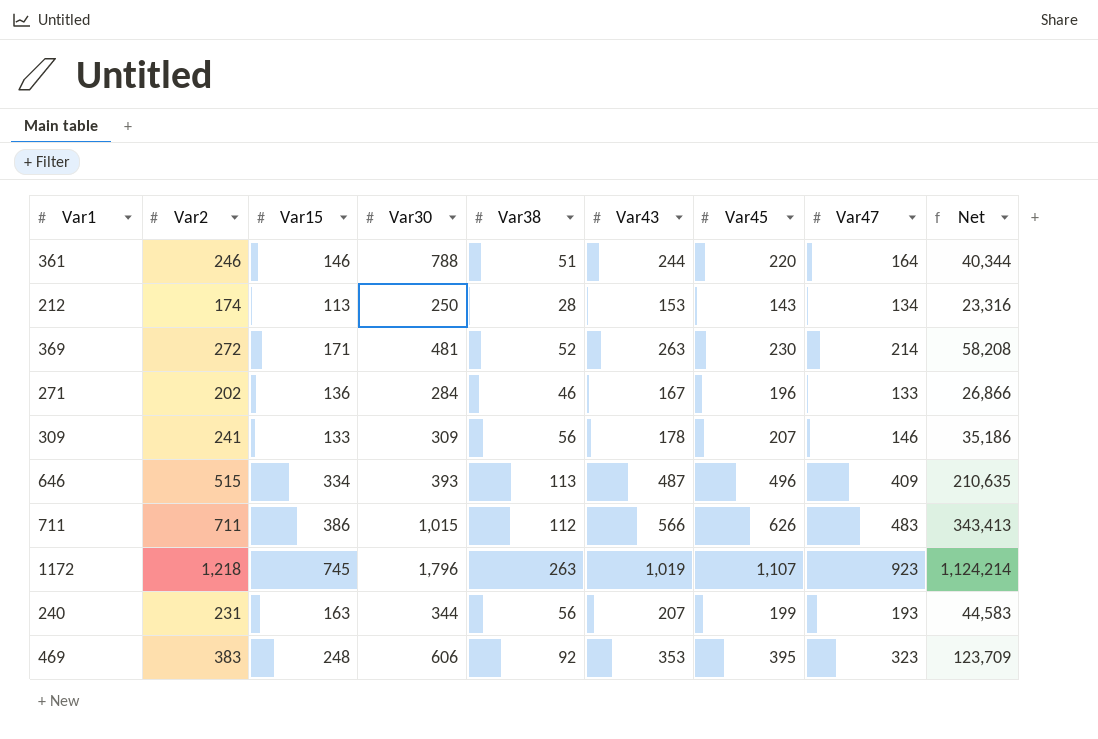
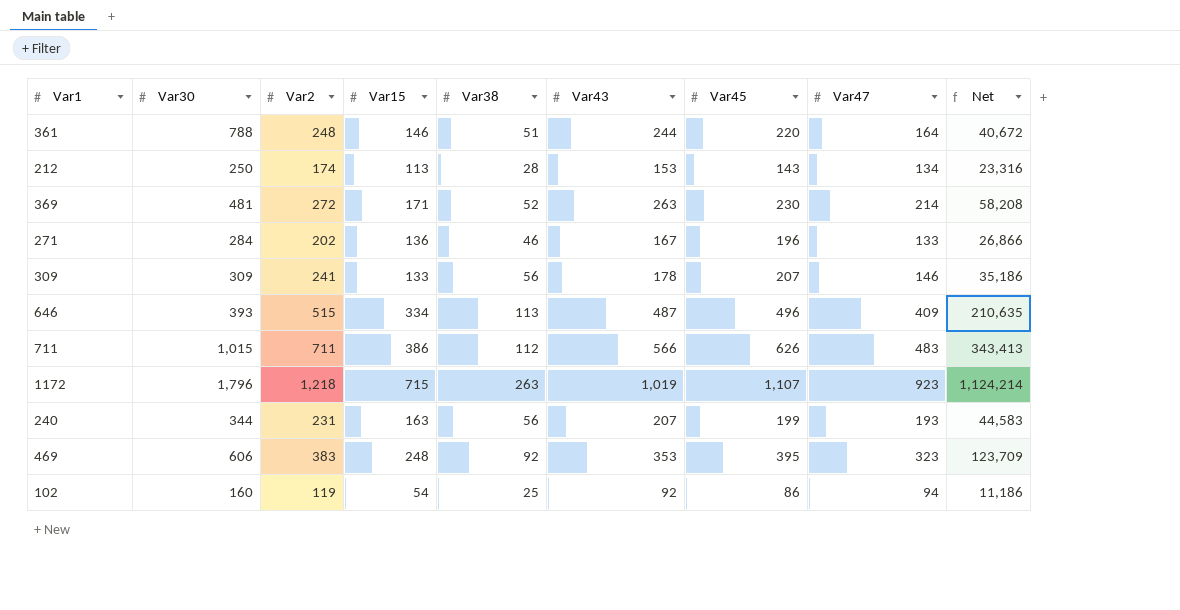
column Var30 | position: 4 -> 2
361 | Var2: 246 -> 248
361 | Net: 40,344 -> 40,672
1172 | Var15: 745 -> 715
row 102: none -> 160 | 119 | 54 | 25 | 92 | 86 | 94 | 11,186

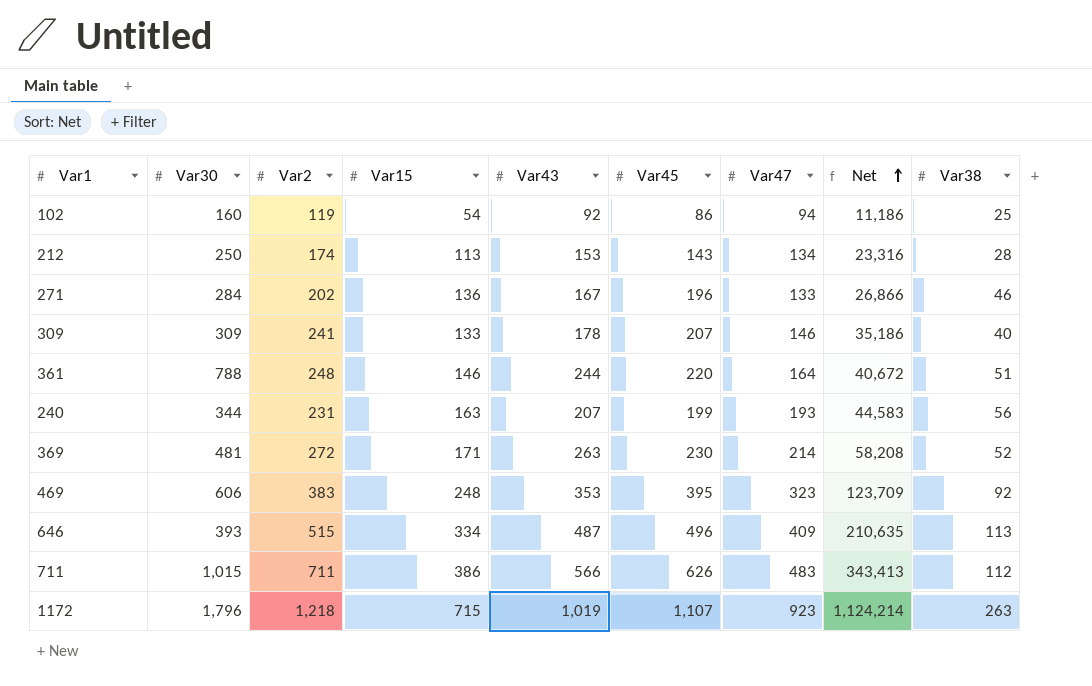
row order: none -> Net ascending
column Var38 | position: 5 -> 9
309 | Var38: 56 -> 40

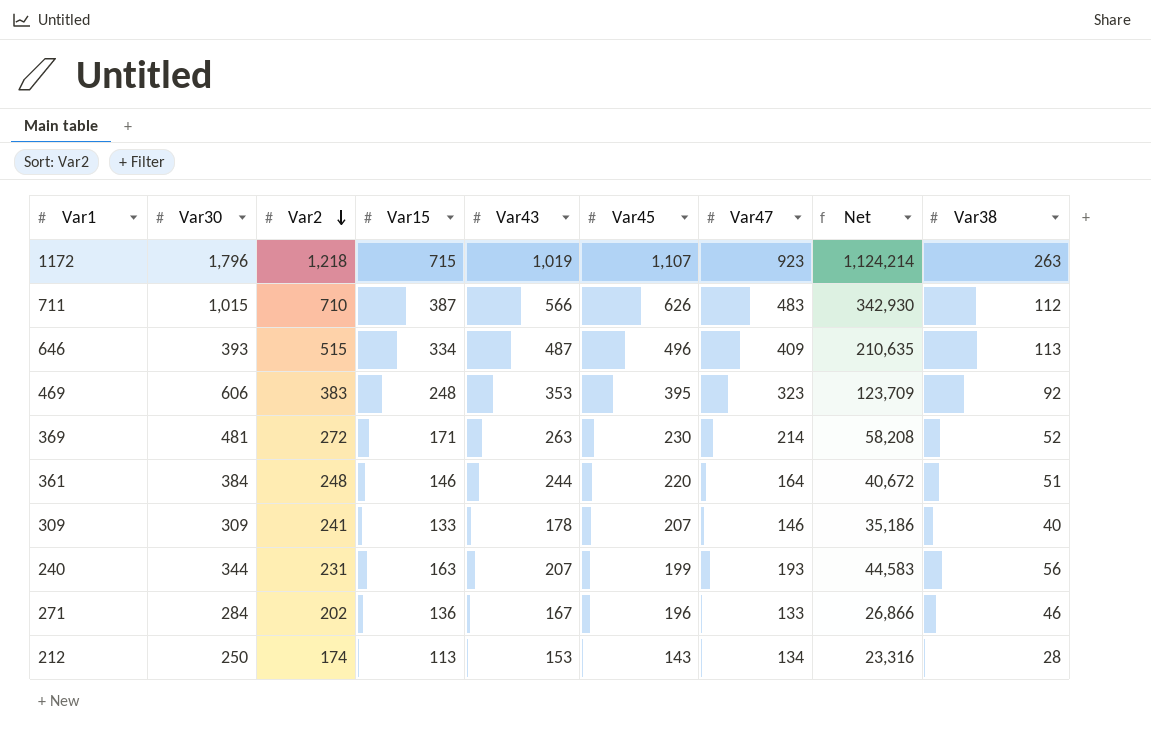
row order: Net ascending -> Var2 descending
row 102: 160 | 119 | 54 | 92 | 86 | 94 | 11,186 | 25 -> none
711 | Var2: 711 -> 710
711 | Var15: 386 -> 387
711 | Net: 343,413 -> 342,930
361 | Var30: 788 -> 384

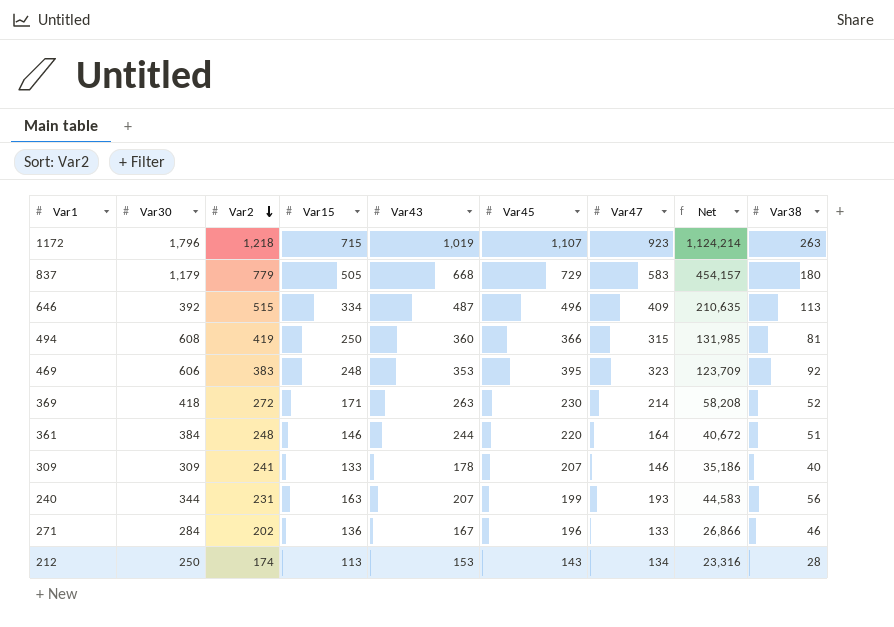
row 711: 1,015 | 710 | 387 | 566 | 626 | 483 | 342,930 | 112 -> none
row 837: none -> 1,179 | 779 | 505 | 668 | 729 | 583 | 454,157 | 180
646 | Var30: 393 -> 392
row 494: none -> 608 | 419 | 250 | 360 | 366 | 315 | 131,985 | 81
369 | Var30: 481 -> 418

